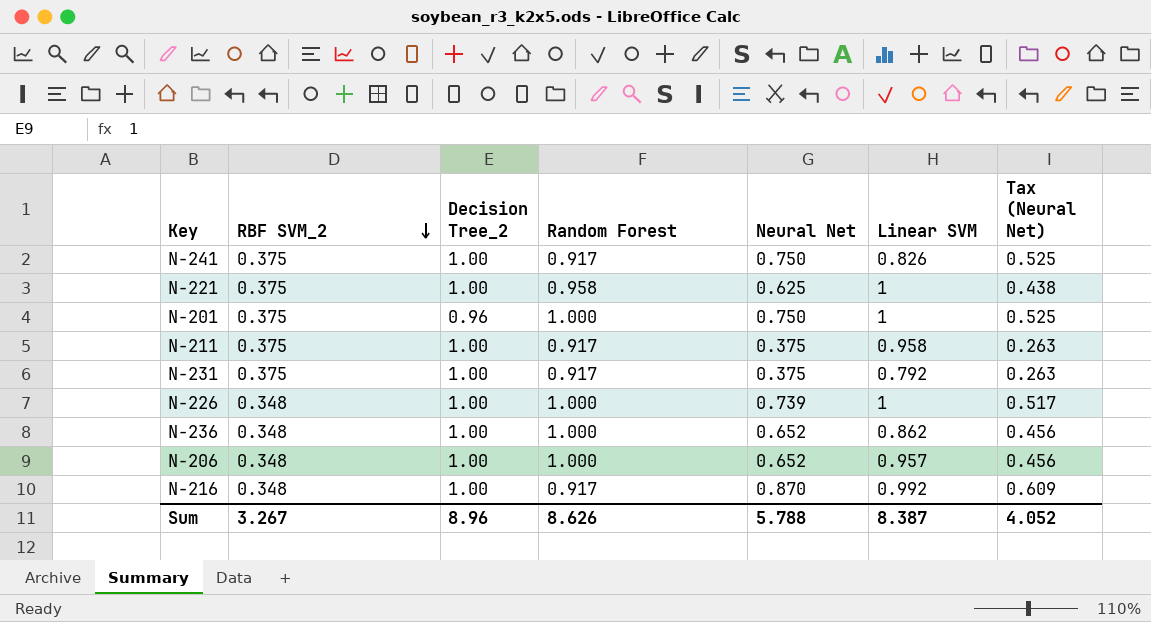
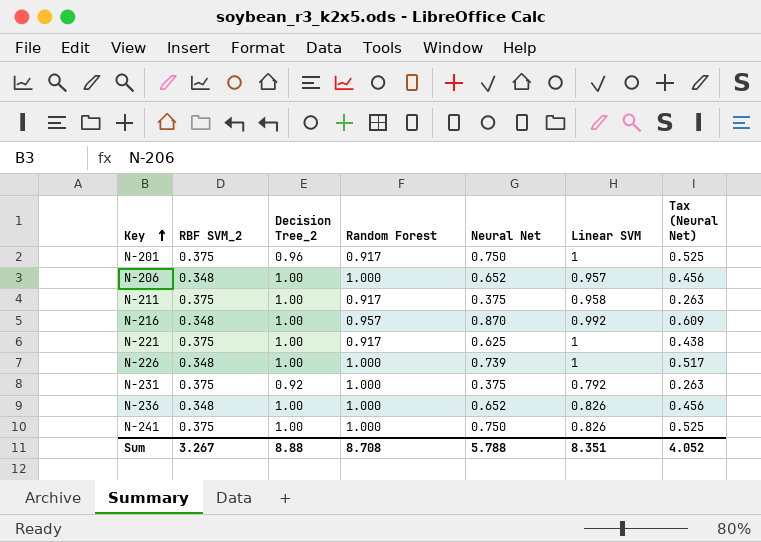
row order: RBF SVM_2 descending -> Key ascending
N-201 | Random Forest: 1.000 -> 0.917
N-216 | Random Forest: 0.917 -> 0.957
N-221 | Random Forest: 0.958 -> 0.917
N-231 | Decision Tree_2: 1.00 -> 0.92
N-231 | Random Forest: 0.917 -> 1.000
N-236 | Linear SVM: 0.862 -> 0.826
N-241 | Random Forest: 0.917 -> 1.000
Sum | Decision Tree_2: 8.96 -> 8.88
Sum | Random Forest: 8.626 -> 8.708
Sum | Linear SVM: 8.387 -> 8.351

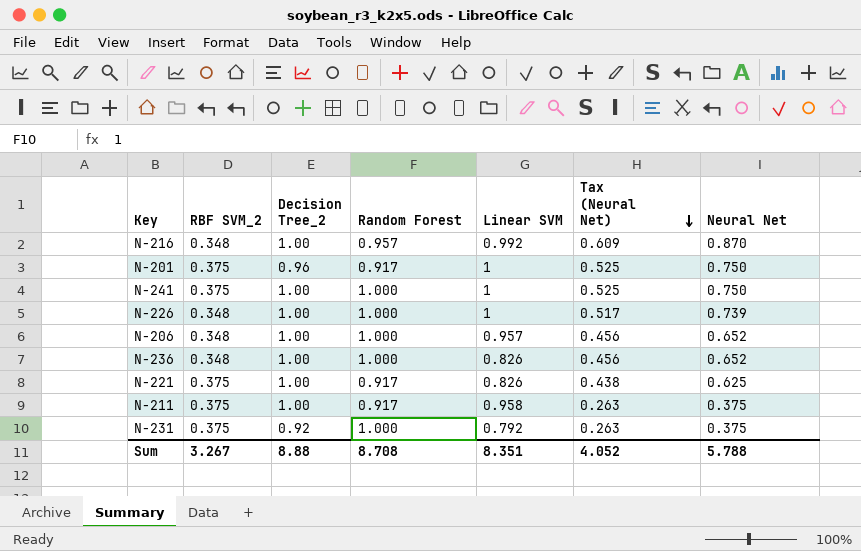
row order: Key ascending -> Tax (Neural Net) descending
column Neural Net | position: 5 -> 7
N-241 | Linear SVM: 0.826 -> 1
N-221 | Linear SVM: 1 -> 0.826

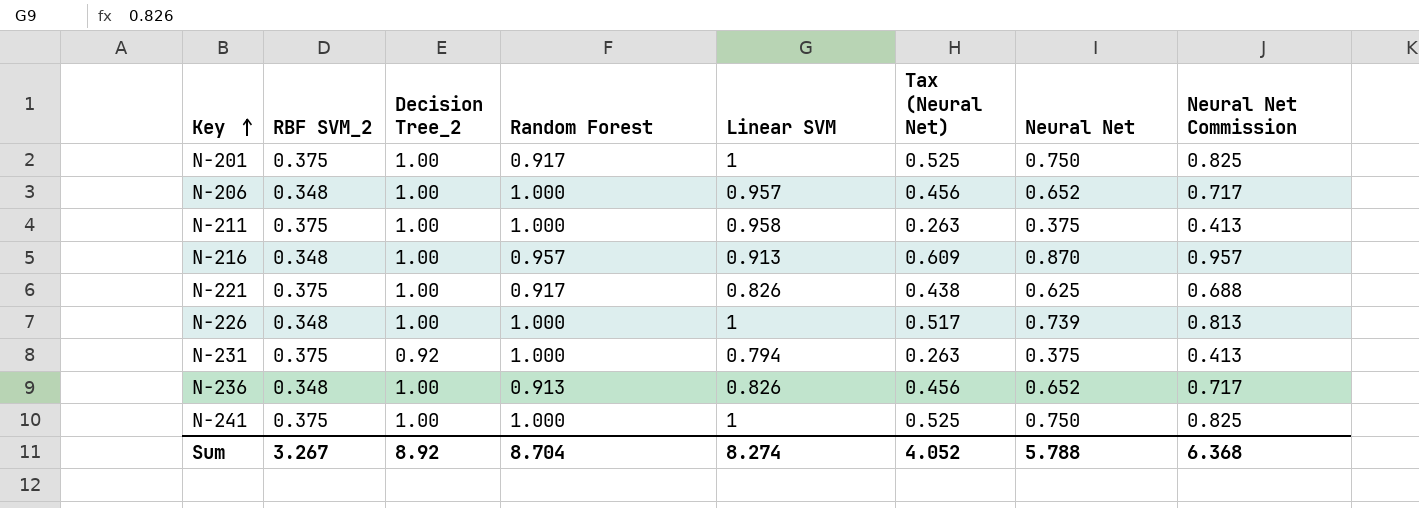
row order: Tax (Neural Net) descending -> Key ascending
column Neural Net Commission | formula: none -> [Neural Net] * 1.1
N-201 | Decision Tree_2: 0.96 -> 1.00
N-211 | Random Forest: 0.917 -> 1.000
N-216 | Linear SVM: 0.992 -> 0.913
N-231 | Linear SVM: 0.792 -> 0.794
N-236 | Random Forest: 1.000 -> 0.913
Sum | Decision Tree_2: 8.88 -> 8.92
Sum | Random Forest: 8.708 -> 8.704
Sum | Linear SVM: 8.351 -> 8.274

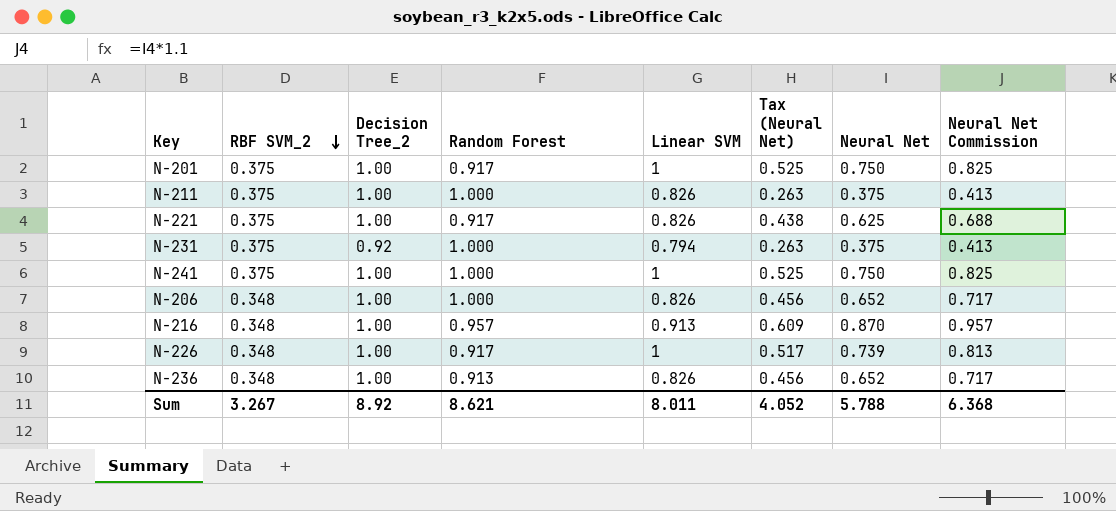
row order: Key ascending -> RBF SVM_2 descending
N-211 | Linear SVM: 0.958 -> 0.826
N-206 | Linear SVM: 0.957 -> 0.826
N-226 | Random Forest: 1.000 -> 0.917
Sum | Random Forest: 8.704 -> 8.621
Sum | Linear SVM: 8.274 -> 8.011

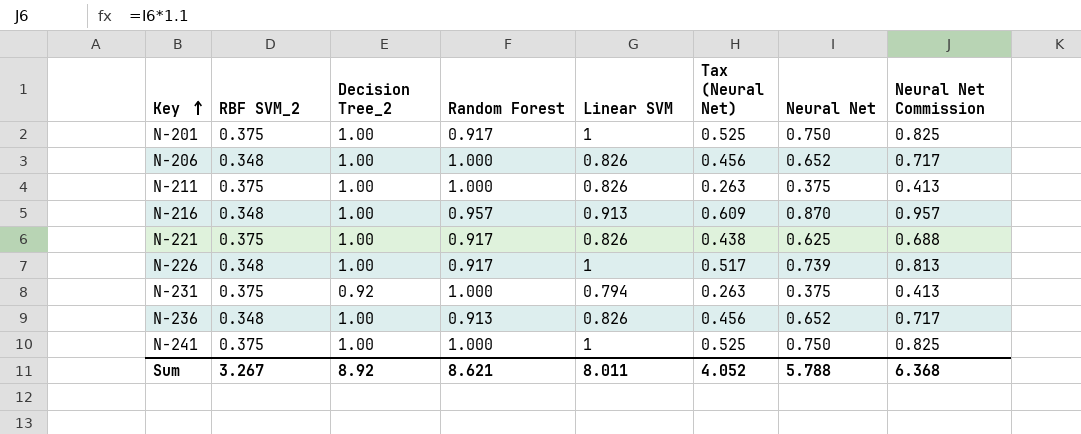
row order: RBF SVM_2 descending -> Key ascending

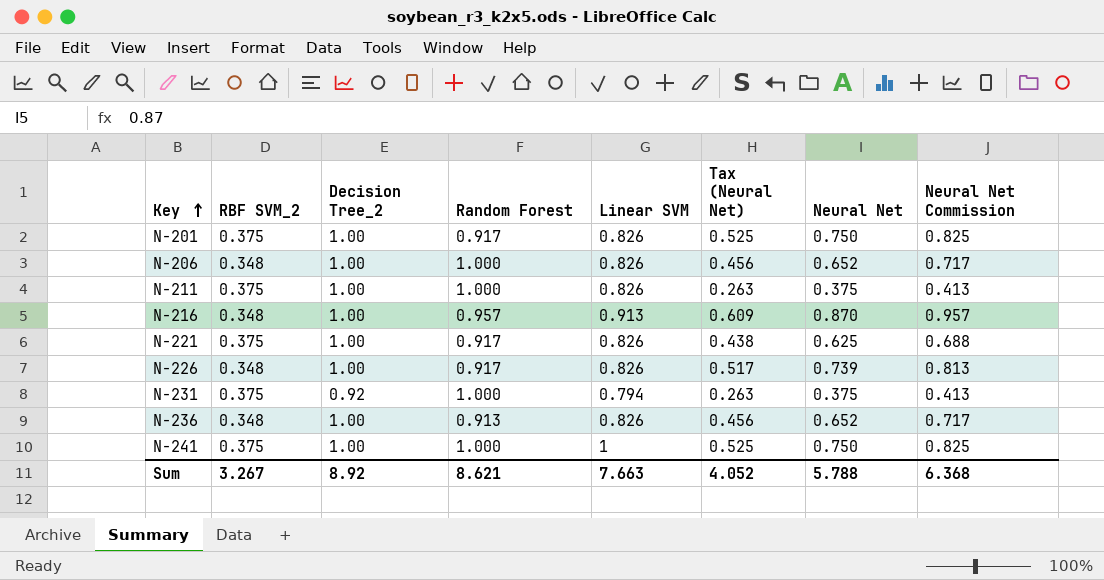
N-201 | Linear SVM: 1 -> 0.826
N-226 | Linear SVM: 1 -> 0.826
Sum | Linear SVM: 8.011 -> 7.663

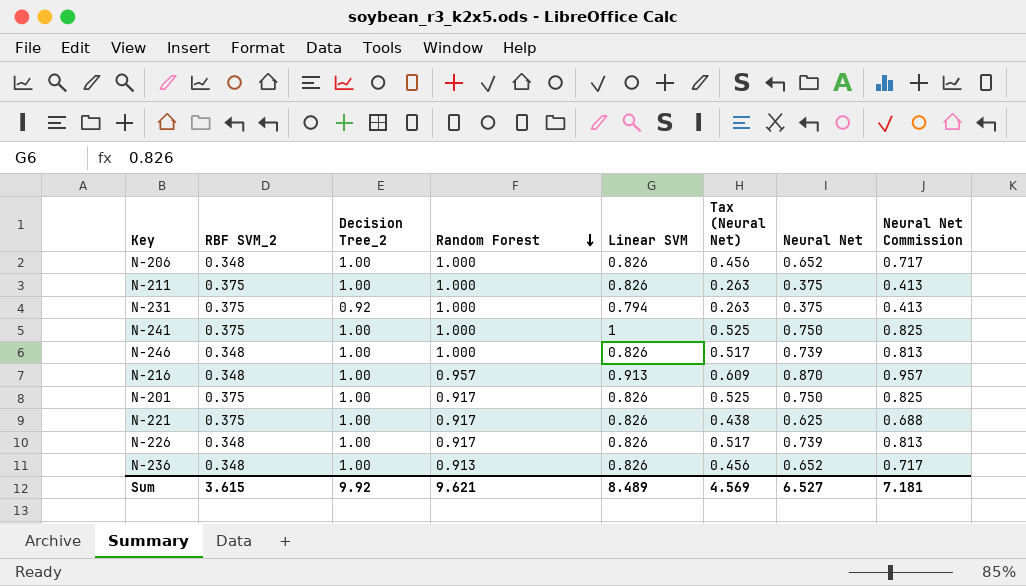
row order: Key ascending -> Random Forest descending
row N-246: none -> 0.348 | 1.00 | 1.000 | 0.826 | 0.517 | 0.739 | 0.813
Sum | RBF SVM_2: 3.267 -> 3.615
Sum | Decision Tree_2: 8.92 -> 9.92
Sum | Random Forest: 8.621 -> 9.621
Sum | Linear SVM: 7.663 -> 8.489
Sum | Tax (Neural Net): 4.052 -> 4.569
Sum | Neural Net: 5.788 -> 6.527
Sum | Neural Net Commission: 6.368 -> 7.181

